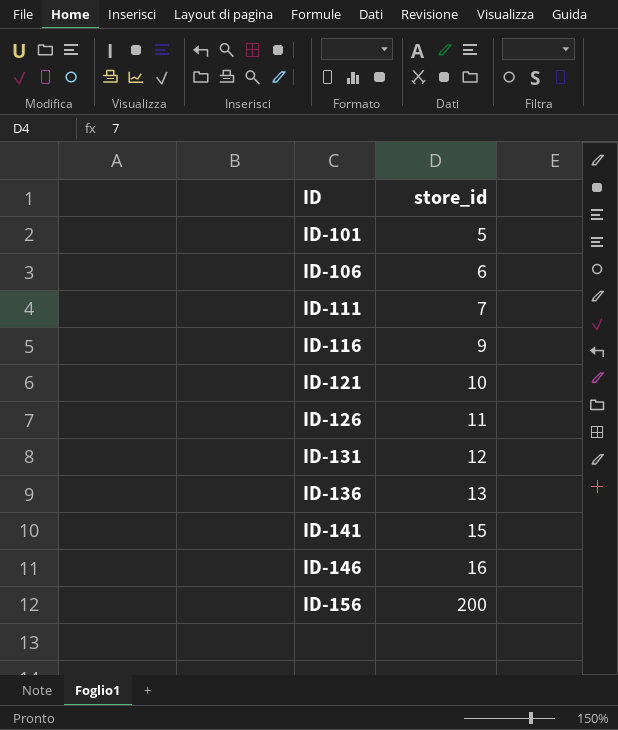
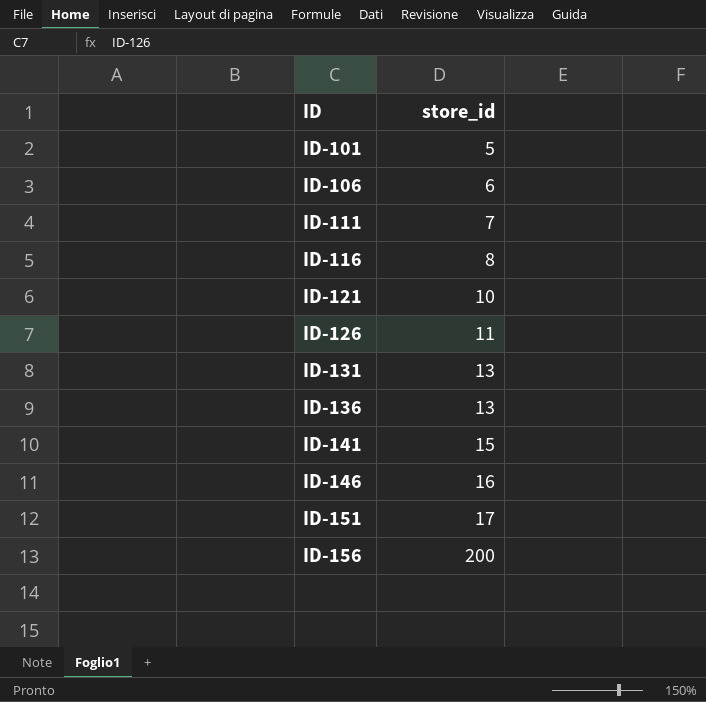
ID-116 | store_id: 9 -> 8
ID-131 | store_id: 12 -> 13
row ID-151: none -> 17

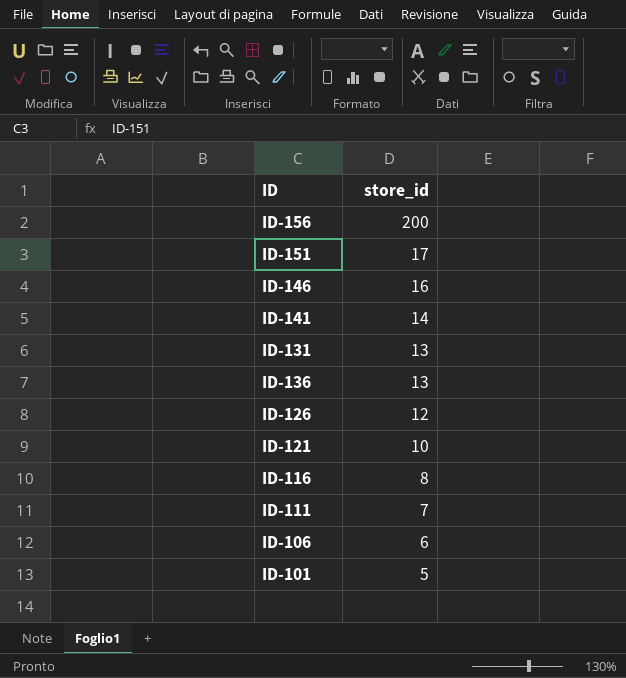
row order: ID ascending -> store_id descending
ID-141 | store_id: 15 -> 14
ID-126 | store_id: 11 -> 12

